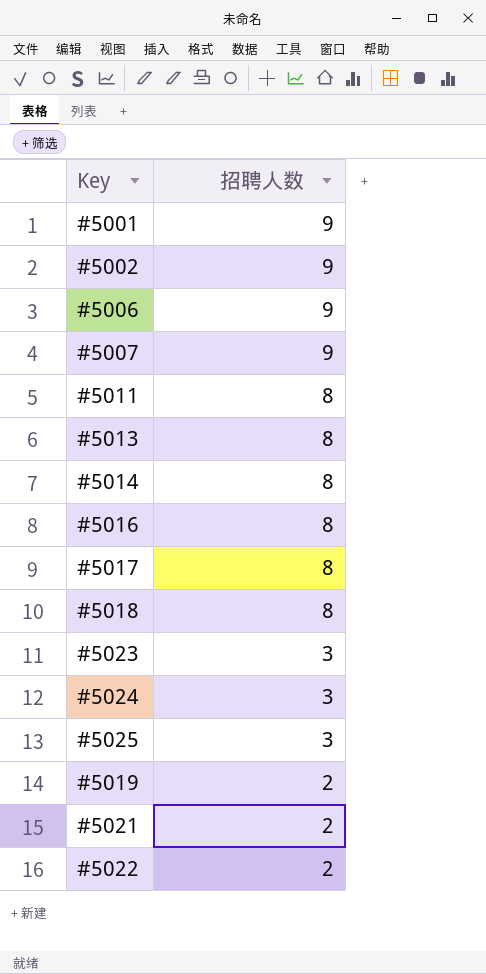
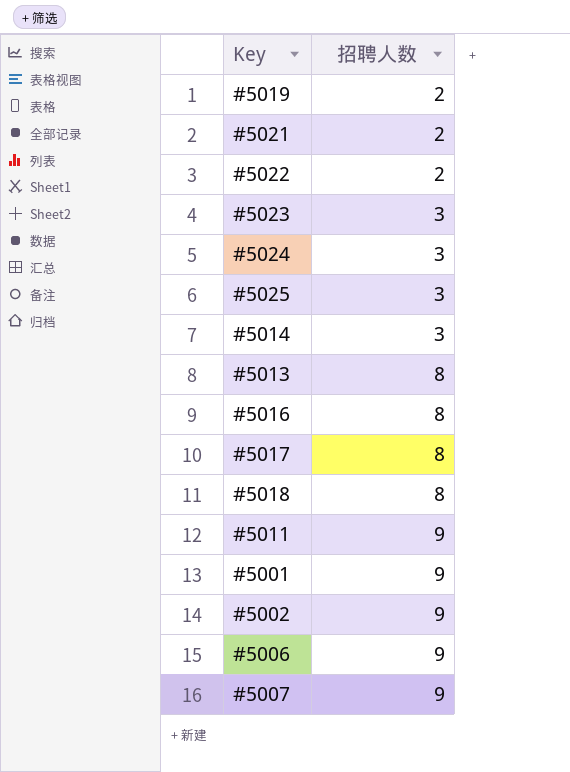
row order: 招聘人数 descending -> 招聘人数 ascending
#5014 | 招聘人数: 8 -> 3
#5011 | 招聘人数: 8 -> 9

